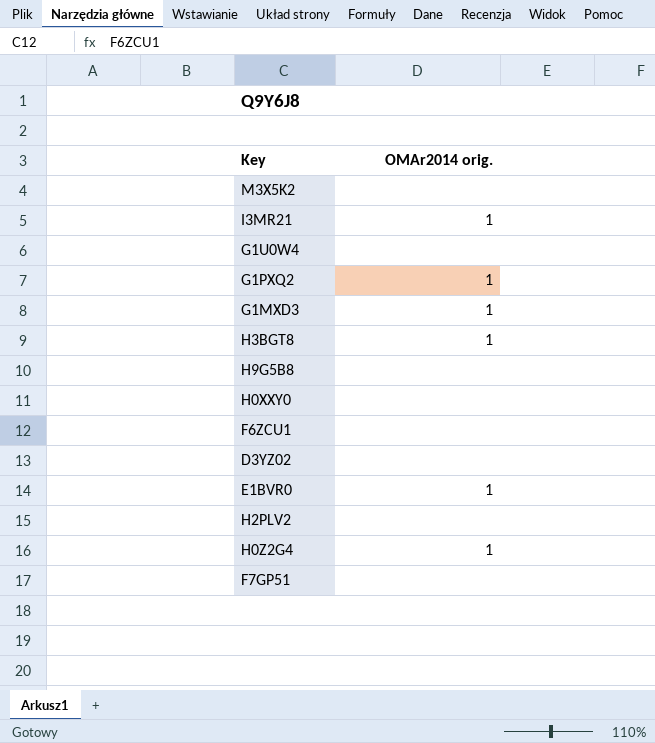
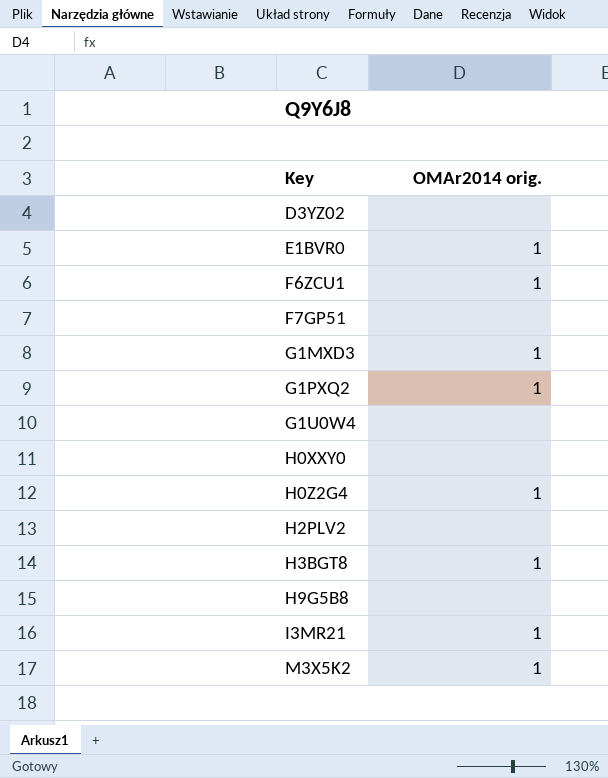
row order: none -> Key ascending
F6ZCU1 | OMAr2014 orig.: none -> 1
M3X5K2 | OMAr2014 orig.: none -> 1

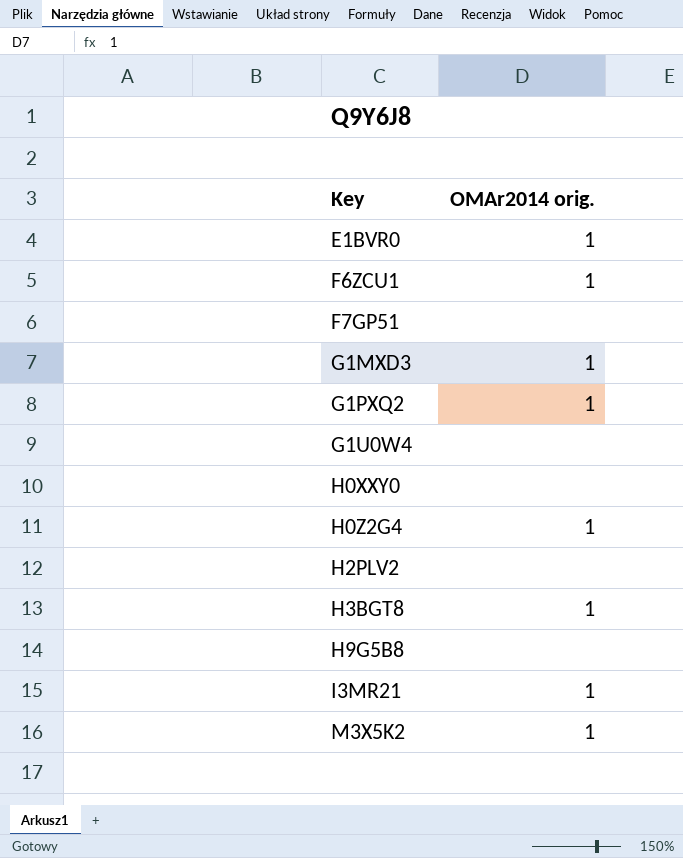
row D3YZ02: none -> none

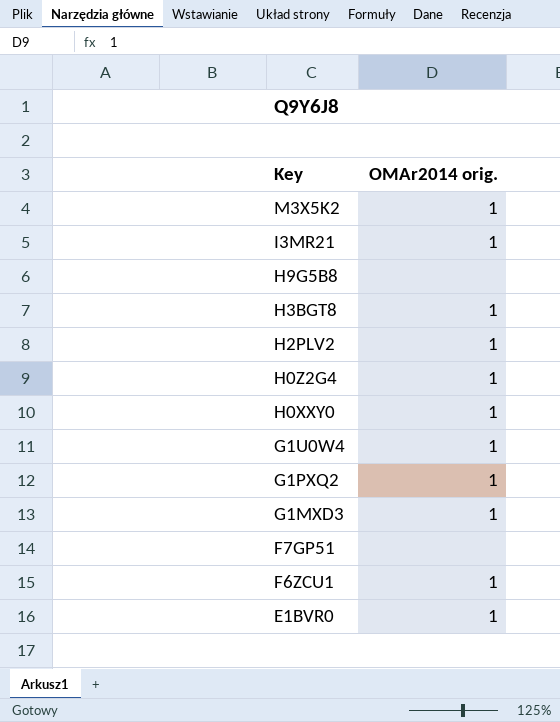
row order: Key ascending -> Key descending
H2PLV2 | OMAr2014 orig.: none -> 1
H0XXY0 | OMAr2014 orig.: none -> 1
G1U0W4 | OMAr2014 orig.: none -> 1

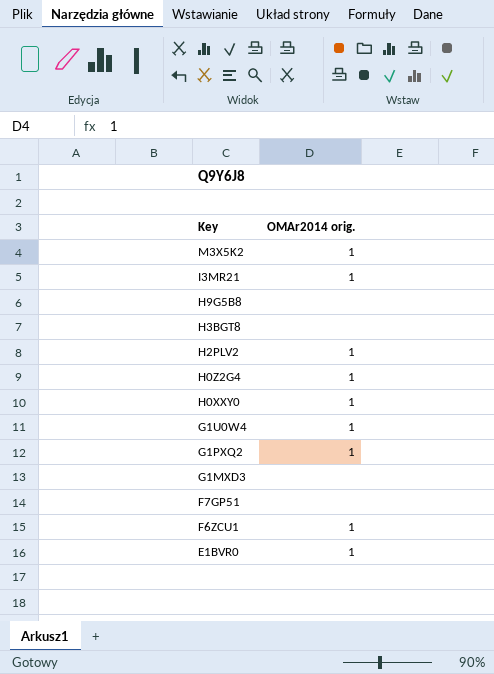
H3BGT8 | OMAr2014 orig.: 1 -> none
G1MXD3 | OMAr2014 orig.: 1 -> none

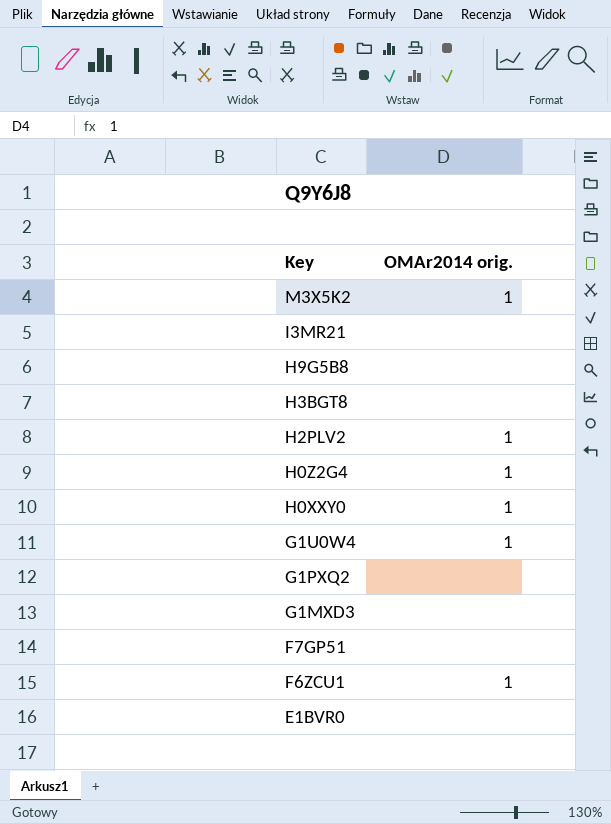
I3MR21 | OMAr2014 orig.: 1 -> none
G1PXQ2 | OMAr2014 orig.: 1 -> none
E1BVR0 | OMAr2014 orig.: 1 -> none

